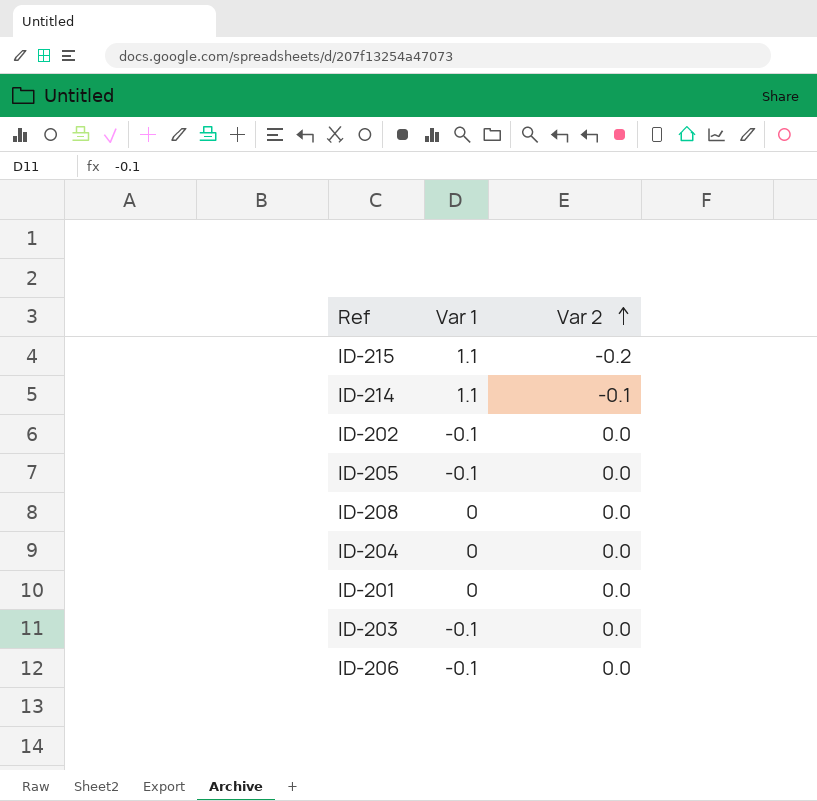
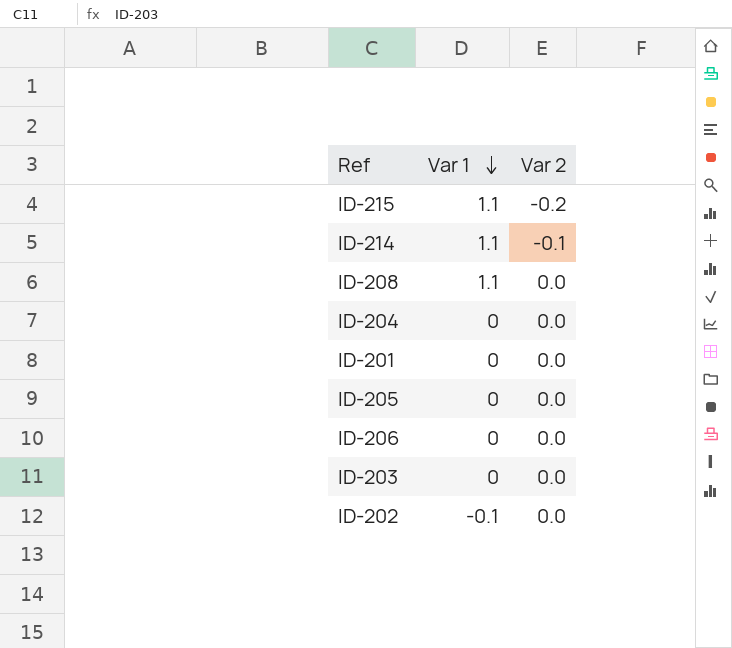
row order: Var 2 ascending -> Var 1 descending
ID-208 | Var 1: 0 -> 1.1
ID-205 | Var 1: -0.1 -> 0
ID-206 | Var 1: -0.1 -> 0
ID-203 | Var 1: -0.1 -> 0

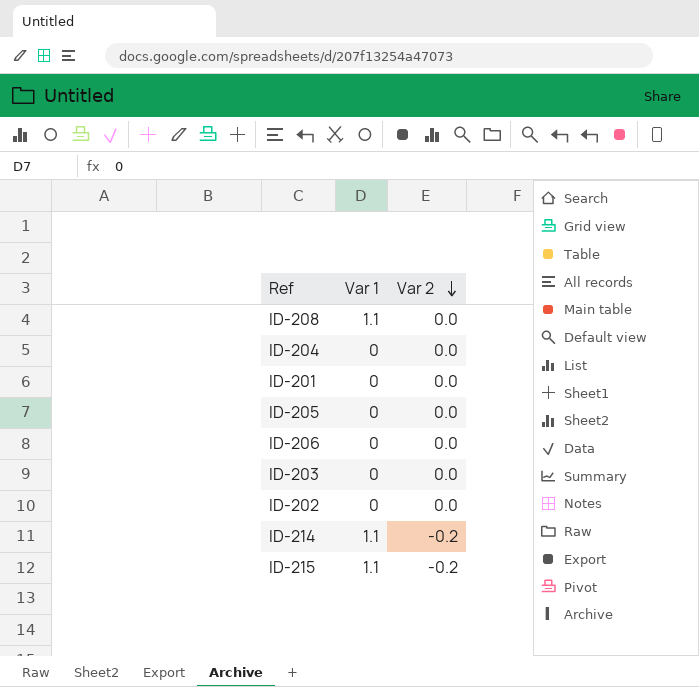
row order: Var 1 descending -> Var 2 descending
ID-202 | Var 1: -0.1 -> 0
ID-214 | Var 2: -0.1 -> -0.2

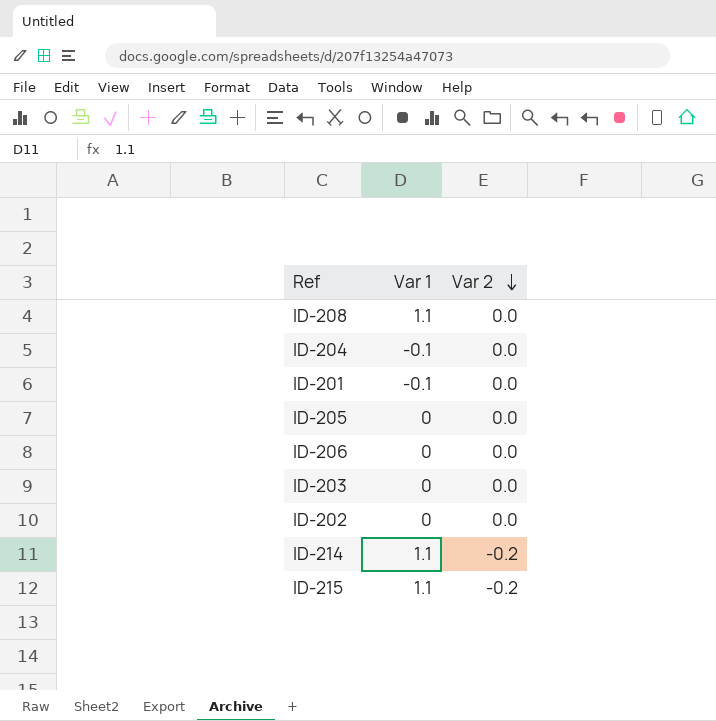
ID-204 | Var 1: 0 -> -0.1
ID-201 | Var 1: 0 -> -0.1

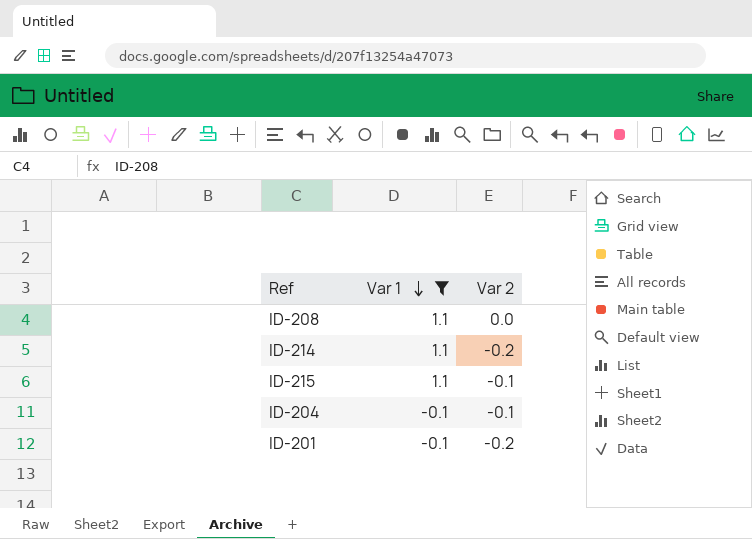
filter: none -> Var 1 != 0
row order: Var 2 descending -> Var 1 descending
ID-215 | Var 2: -0.2 -> -0.1
ID-204 | Var 2: 0.0 -> -0.1
ID-201 | Var 2: 0.0 -> -0.2

